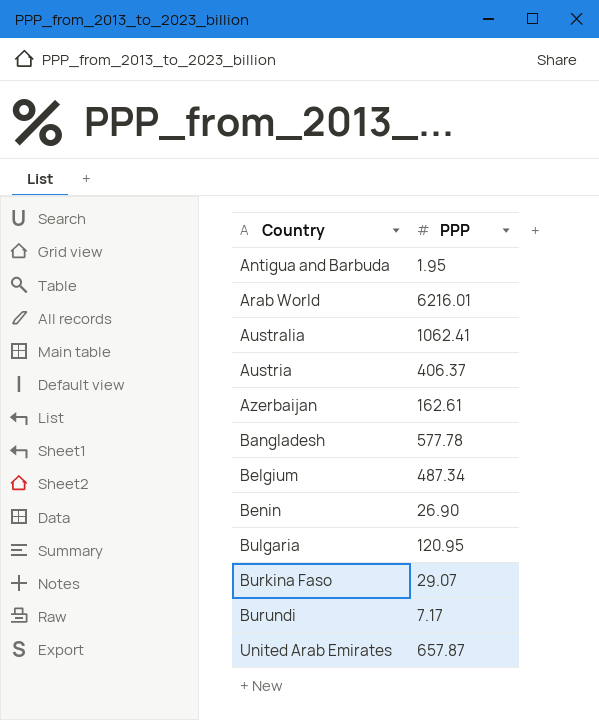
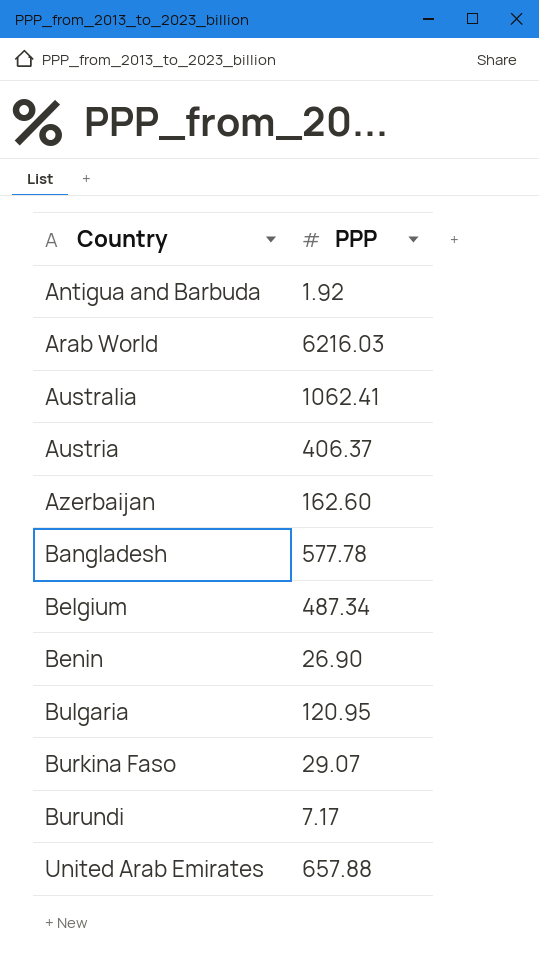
Antigua and Barbuda | PPP: 1.95 -> 1.92
Arab World | PPP: 6216.01 -> 6216.03
Azerbaijan | PPP: 162.61 -> 162.60
United Arab Emirates | PPP: 657.87 -> 657.88

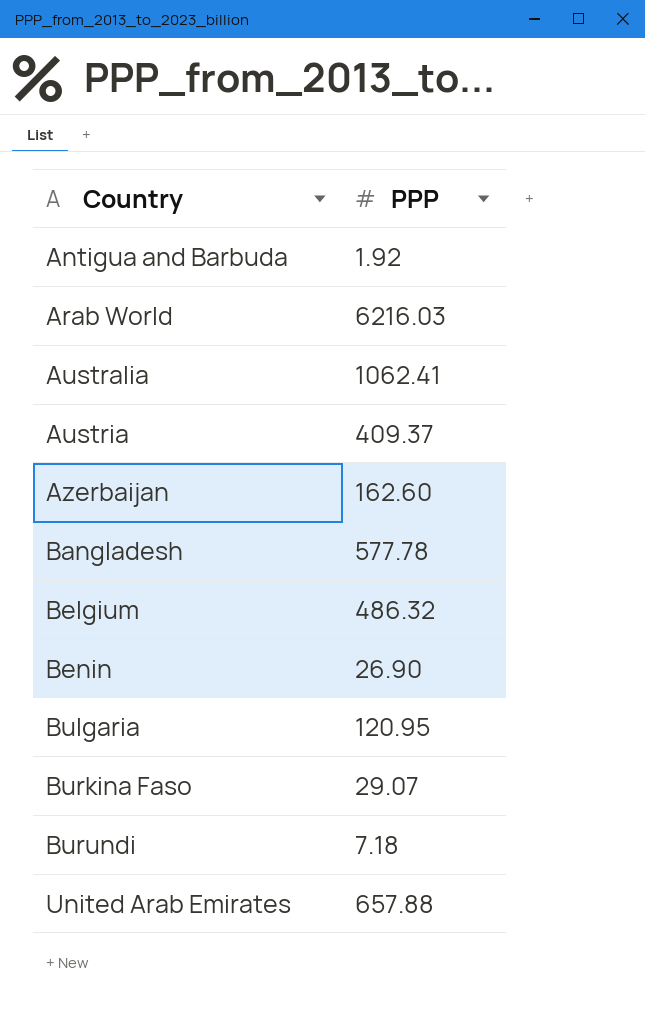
Austria | PPP: 406.37 -> 409.37
Belgium | PPP: 487.34 -> 486.32
Burundi | PPP: 7.17 -> 7.18

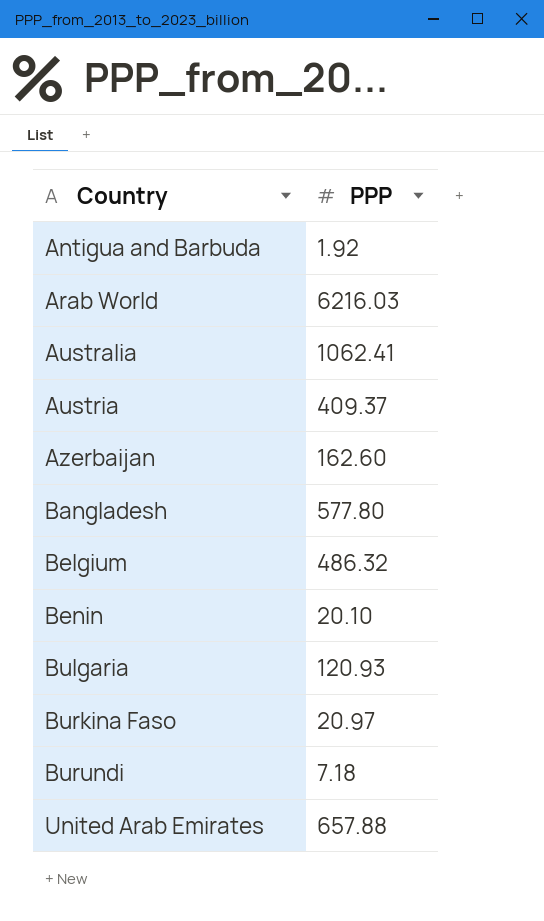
Bangladesh | PPP: 577.78 -> 577.80
Benin | PPP: 26.90 -> 20.10
Bulgaria | PPP: 120.95 -> 120.93
Burkina Faso | PPP: 29.07 -> 20.97

